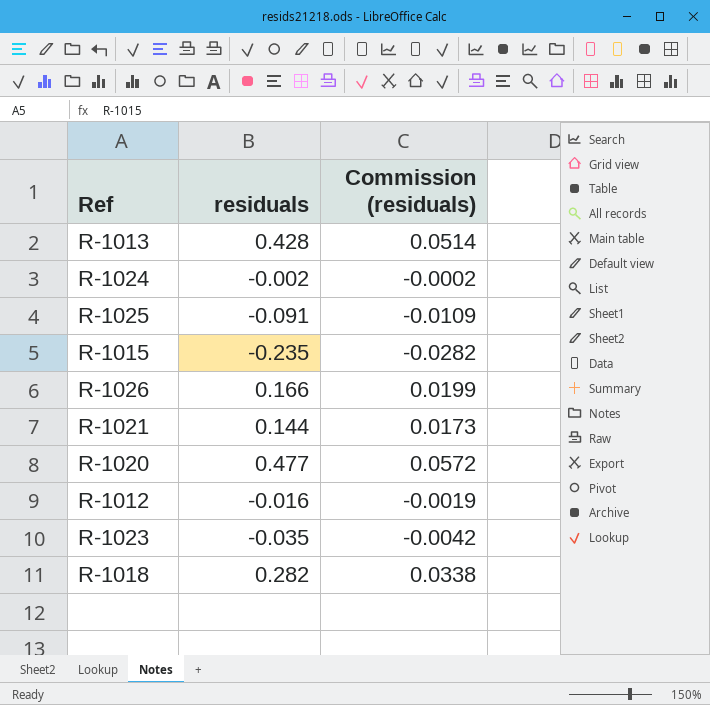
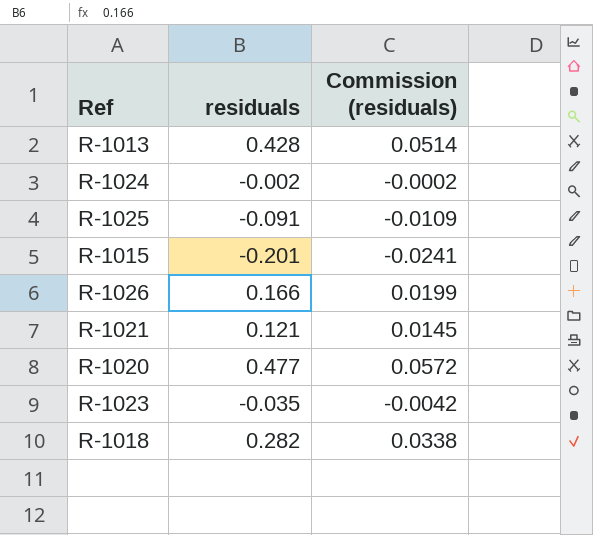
row R-1012: -0.016 | -0.0019 -> none
R-1015 | residuals: -0.235 -> -0.201
R-1015 | Commission (residuals): -0.0282 -> -0.0241
R-1021 | residuals: 0.144 -> 0.121
R-1021 | Commission (residuals): 0.0173 -> 0.0145

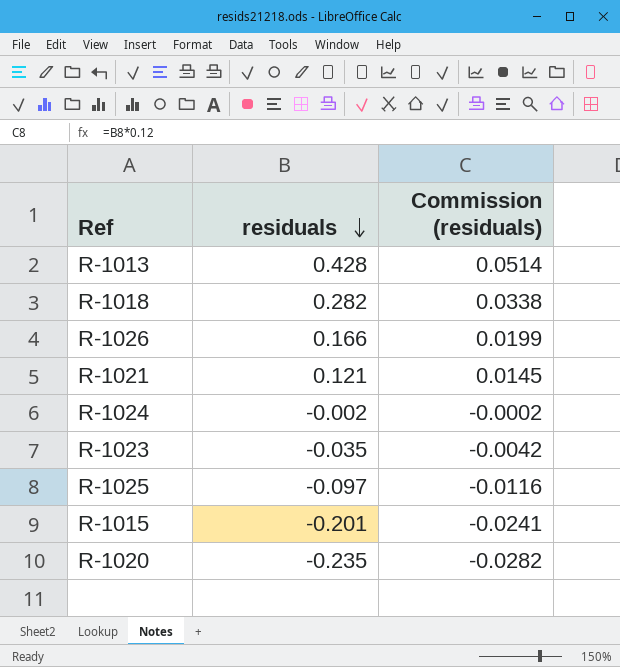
row order: none -> residuals descending
R-1025 | residuals: -0.091 -> -0.097
R-1025 | Commission (residuals): -0.0109 -> -0.0116
R-1020 | residuals: 0.477 -> -0.235
R-1020 | Commission (residuals): 0.0572 -> -0.0282

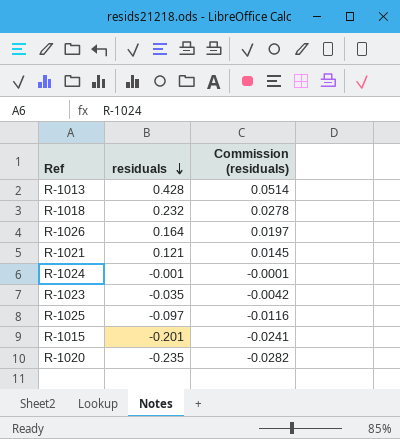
R-1018 | residuals: 0.282 -> 0.232
R-1018 | Commission (residuals): 0.0338 -> 0.0278
R-1026 | residuals: 0.166 -> 0.164
R-1026 | Commission (residuals): 0.0199 -> 0.0197
R-1024 | residuals: -0.002 -> -0.001
R-1024 | Commission (residuals): -0.0002 -> -0.0001

